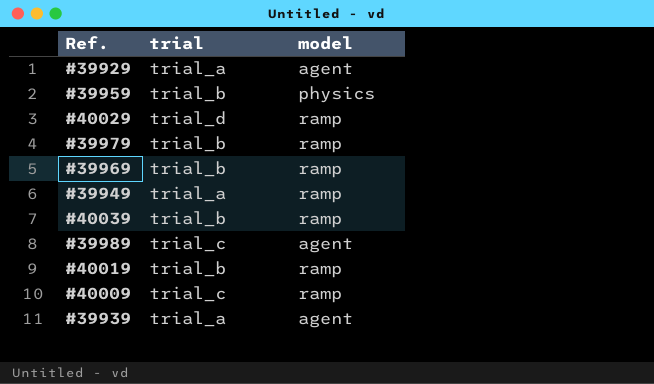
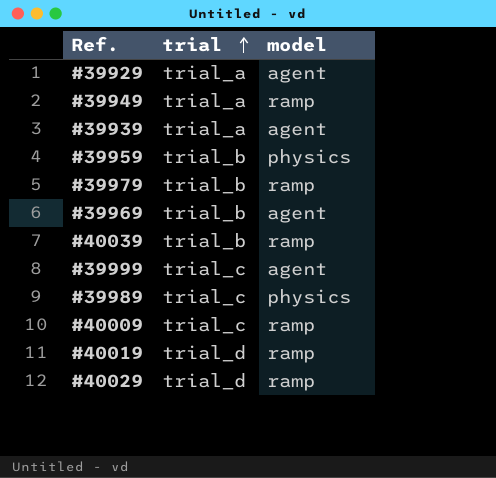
row order: none -> trial ascending
#39969 | model: ramp -> agent
row #39999: none -> trial_c | agent
#39989 | model: agent -> physics
#40019 | trial: trial_b -> trial_d

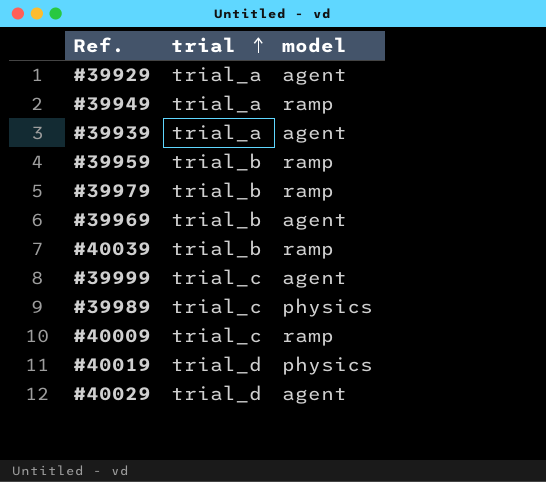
#39959 | model: physics -> ramp
#40019 | model: ramp -> physics
#40029 | model: ramp -> agent

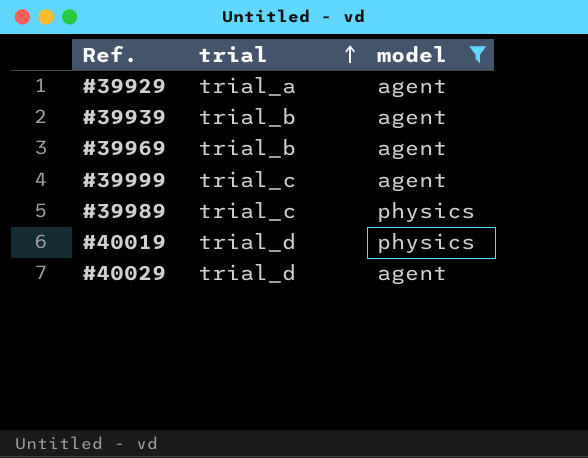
filter: none -> model != ramp
#39939 | trial: trial_a -> trial_b

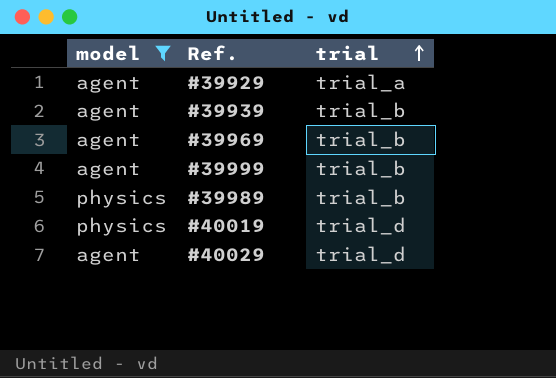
column model | position: 3 -> 1
#39999 | trial: trial_c -> trial_b
#39989 | trial: trial_c -> trial_b

